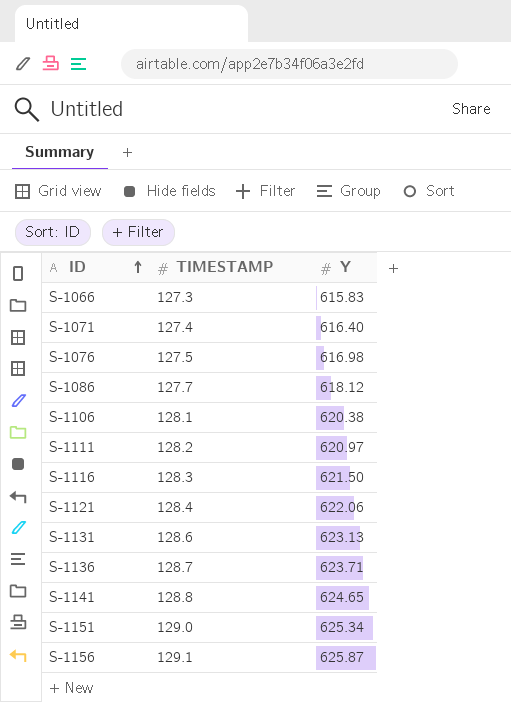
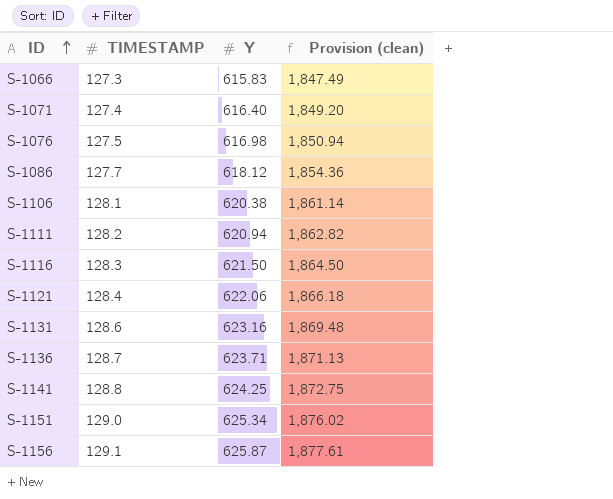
column Provision (clean) | formula: none -> [Y] * 3
S-1111 | Y: 620.97 -> 620.94
S-1131 | Y: 623.13 -> 623.16
S-1141 | Y: 624.65 -> 624.25

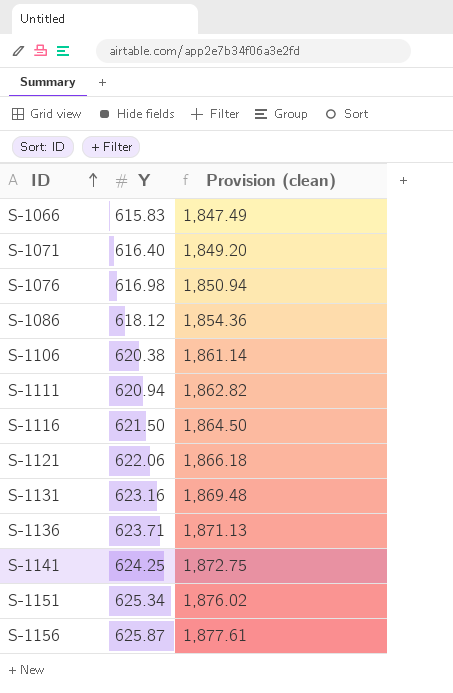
column TIMESTAMP | position: 2 -> none

